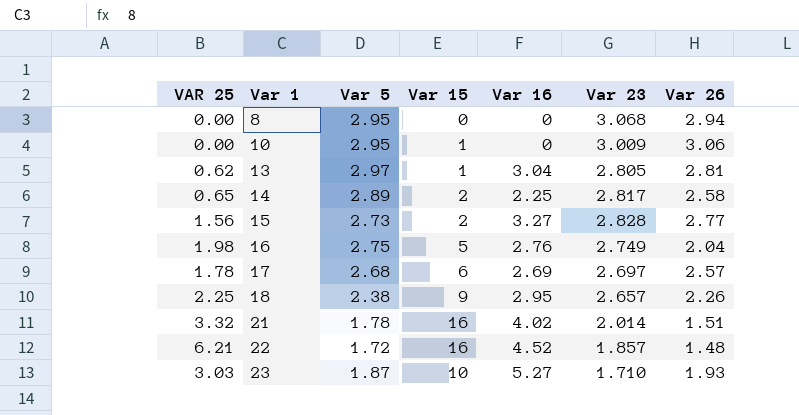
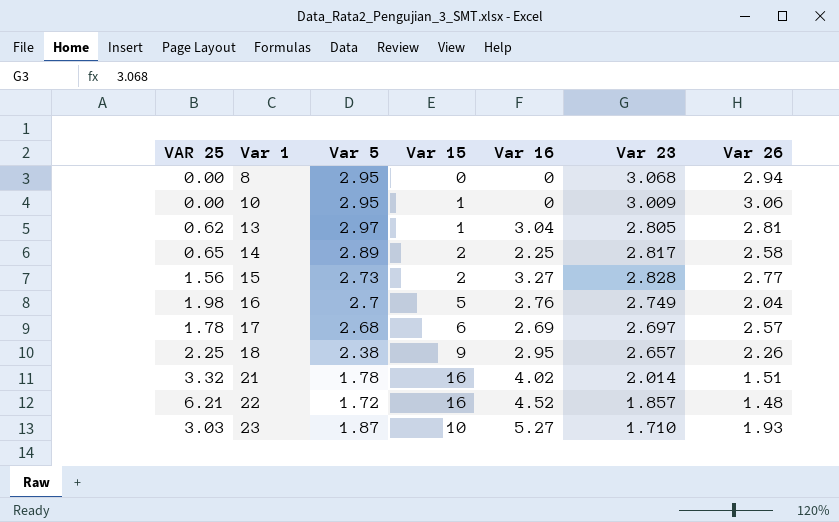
16 | Var 5: 2.75 -> 2.7

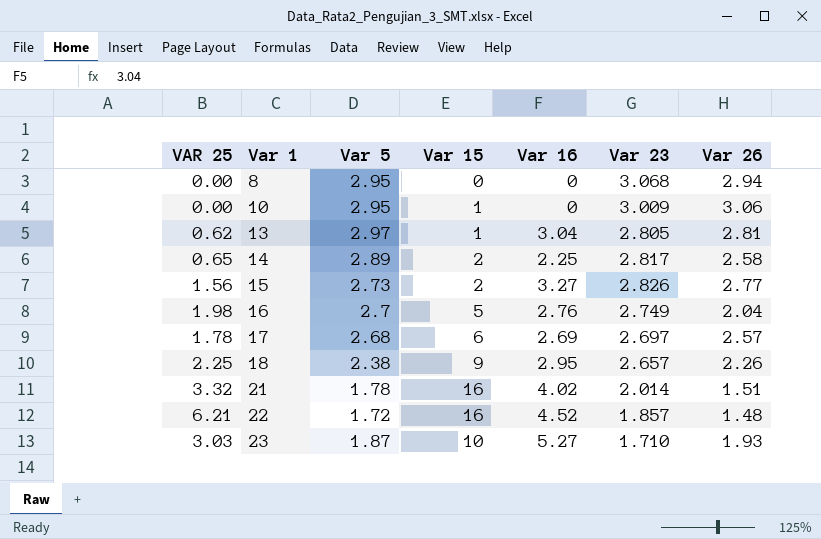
15 | Var 23: 2.828 -> 2.826

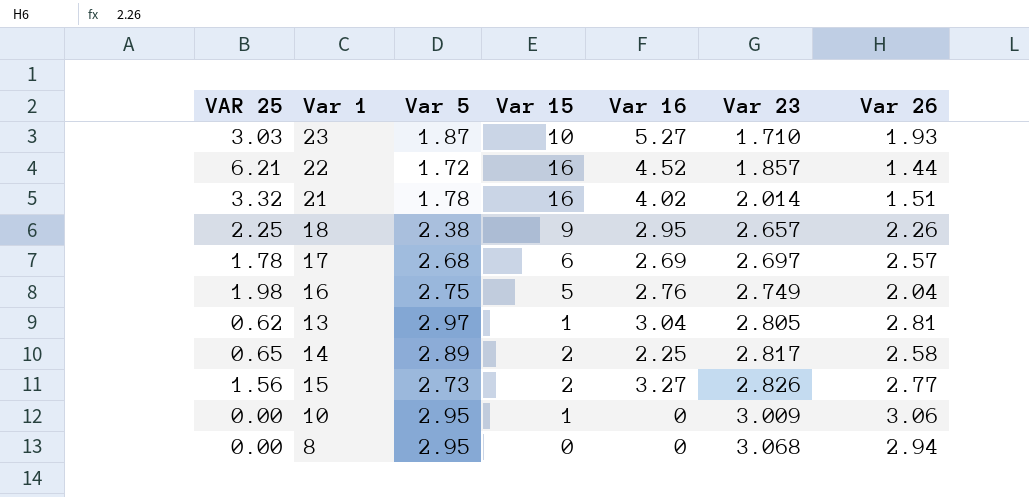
row order: Var 1 ascending -> Var 23 ascending
22 | Var 26: 1.48 -> 1.44
16 | Var 5: 2.7 -> 2.75

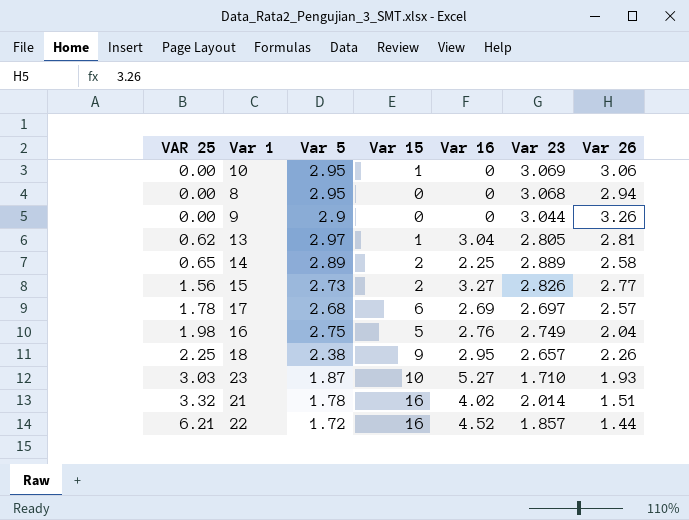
row order: Var 23 ascending -> VAR 25 ascending
10 | Var 23: 3.009 -> 3.069
row 9: none -> 0.00 | 2.9 | 0 | 0 | 3.044 | 3.26
14 | Var 23: 2.817 -> 2.889

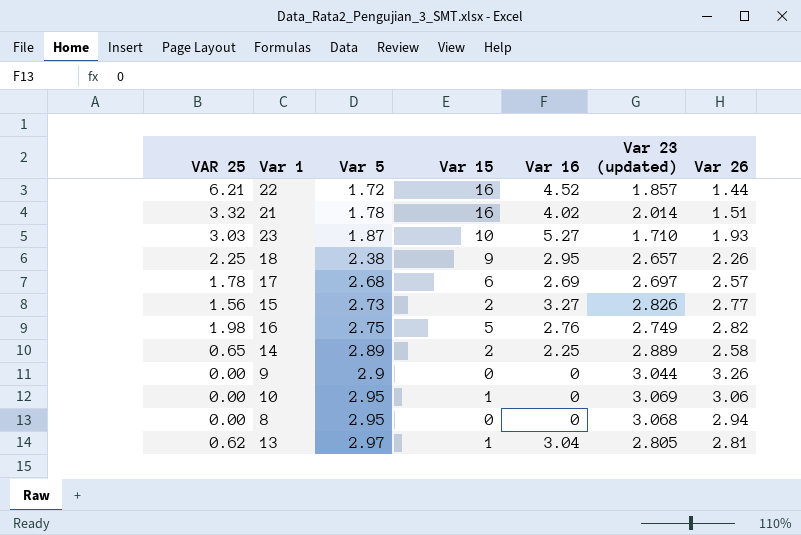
row order: VAR 25 ascending -> Var 5 ascending
column name: Var 23 -> Var 23 (updated)
16 | Var 26: 2.04 -> 2.82

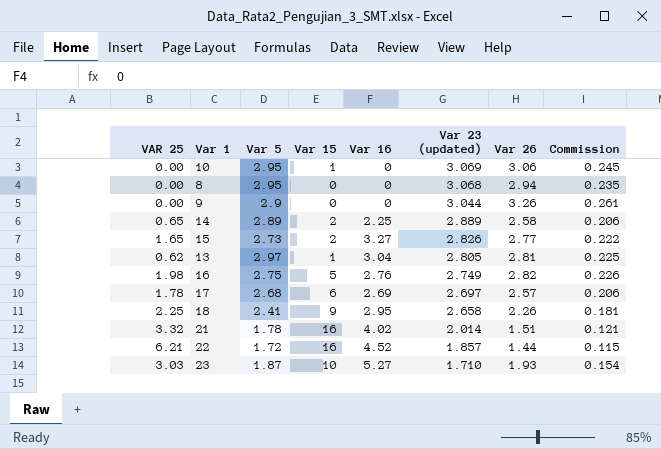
row order: Var 5 ascending -> Var 23 (updated) descending
column Commission | formula: none -> [Var 26] * 0.08
15 | VAR 25: 1.56 -> 1.65
18 | Var 5: 2.38 -> 2.41
18 | Var 23 (updated): 2.657 -> 2.658

